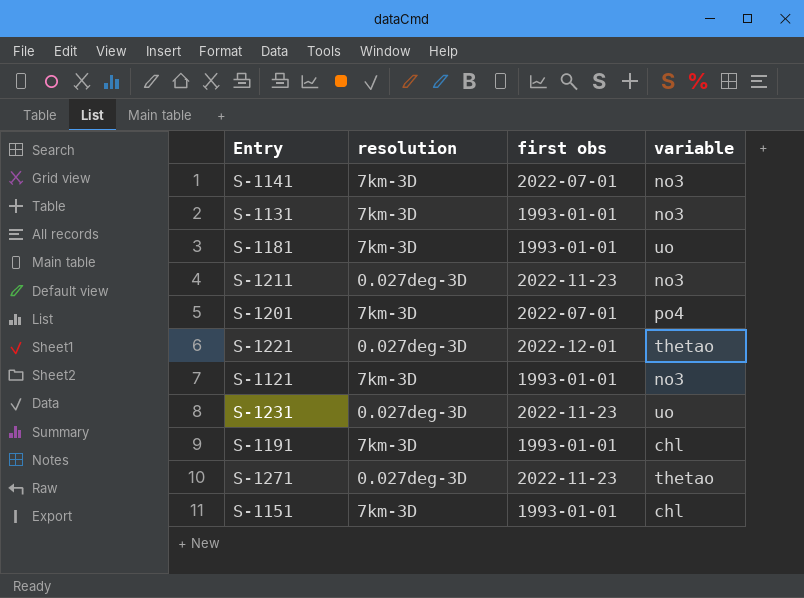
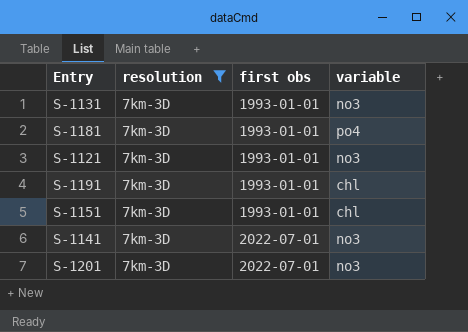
filter: none -> resolution = 7km-3D
row order: none -> first obs ascending
S-1181 | variable: uo -> po4
S-1201 | variable: po4 -> no3

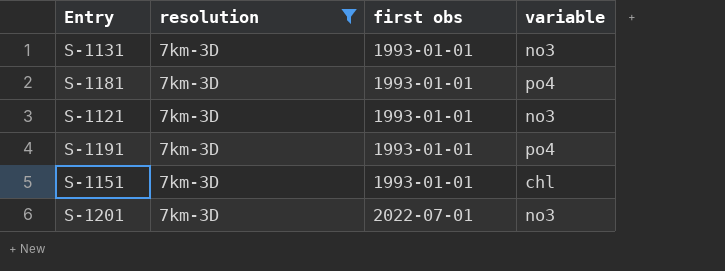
row S-1141: 7km-3D | 2022-07-01 | no3 -> none
S-1191 | variable: chl -> po4

